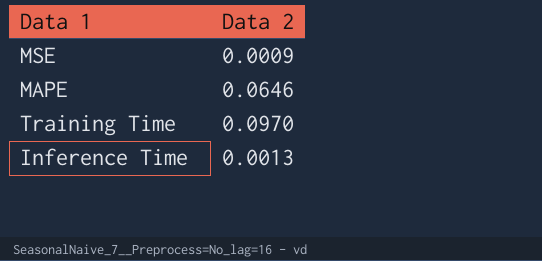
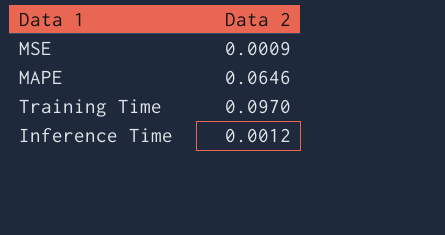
Inference Time | Data 2: 0.0013 -> 0.0012

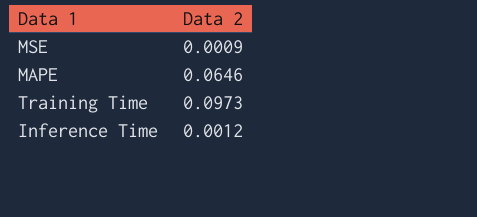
Training Time | Data 2: 0.0970 -> 0.0973

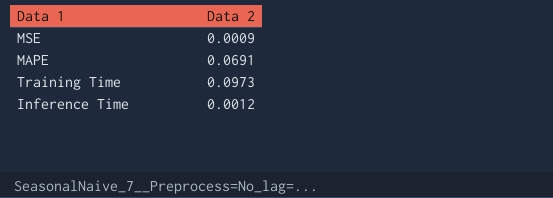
MAPE | Data 2: 0.0646 -> 0.0691

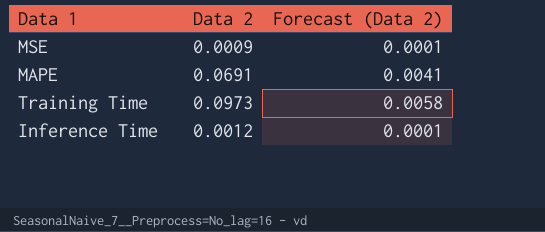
column Forecast (Data 2) | formula: none -> [Data 2] * 0.06

